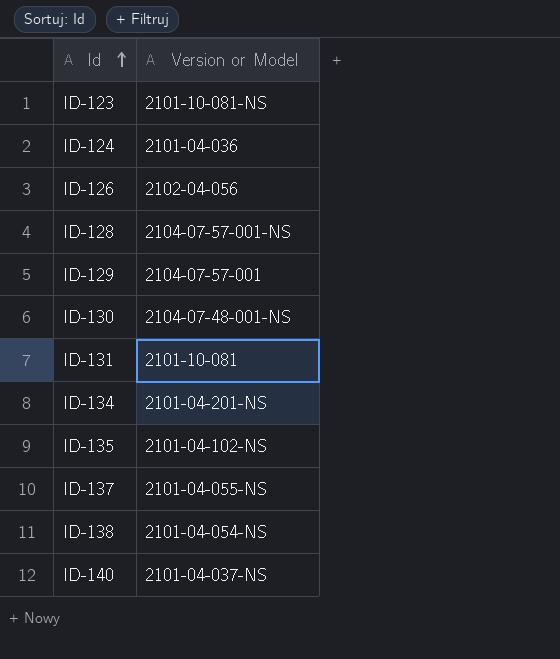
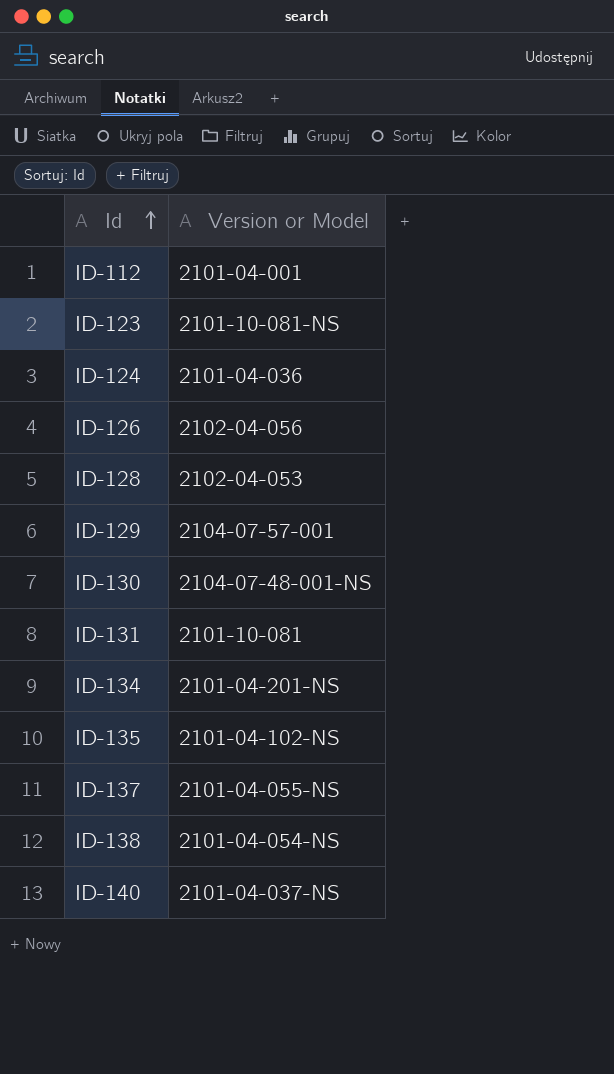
row ID-112: none -> 2101-04-001
ID-128 | Version or Model: 2104-07-57-001-NS -> 2102-04-053

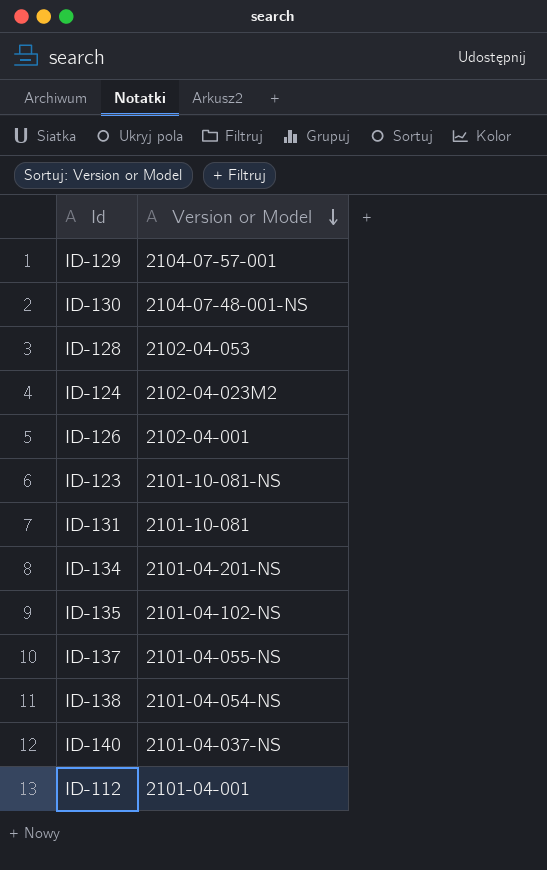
row order: Id ascending -> Version or Model descending
ID-124 | Version or Model: 2101-04-036 -> 2102-04-023M2
ID-126 | Version or Model: 2102-04-056 -> 2102-04-001

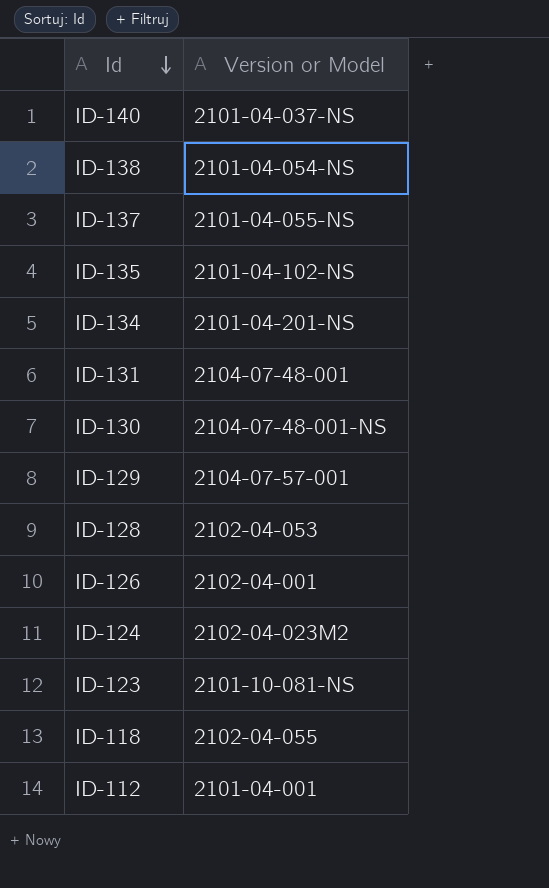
row order: Version or Model descending -> Id descending
ID-131 | Version or Model: 2101-10-081 -> 2104-07-48-001
row ID-118: none -> 2102-04-055

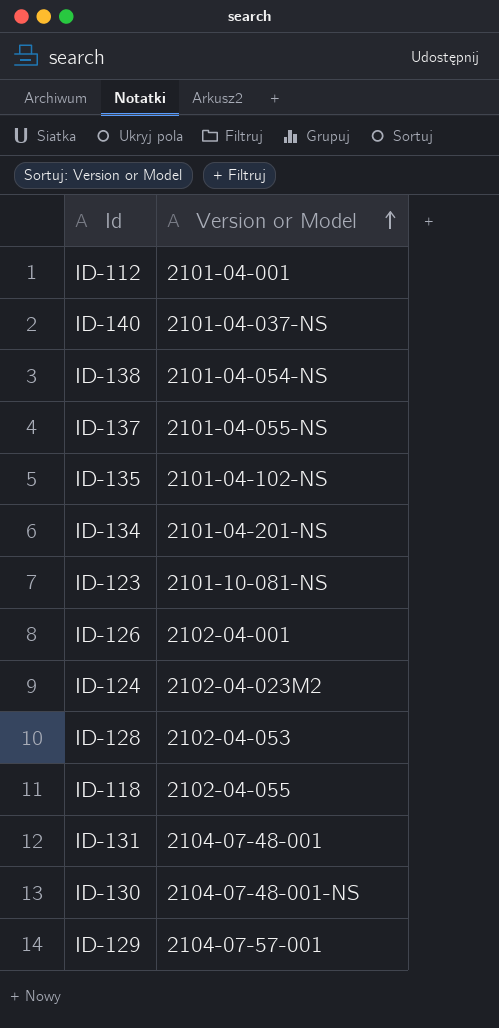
row order: Id descending -> Version or Model ascending

